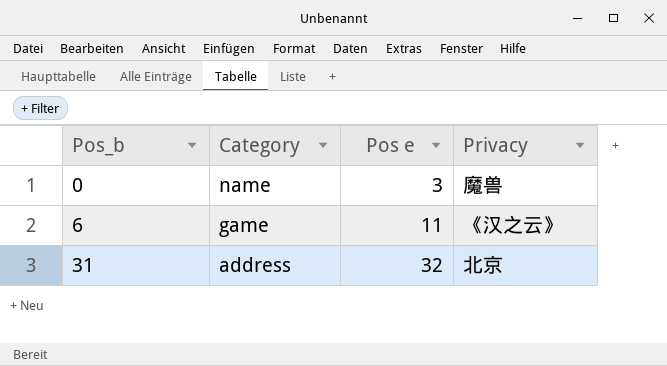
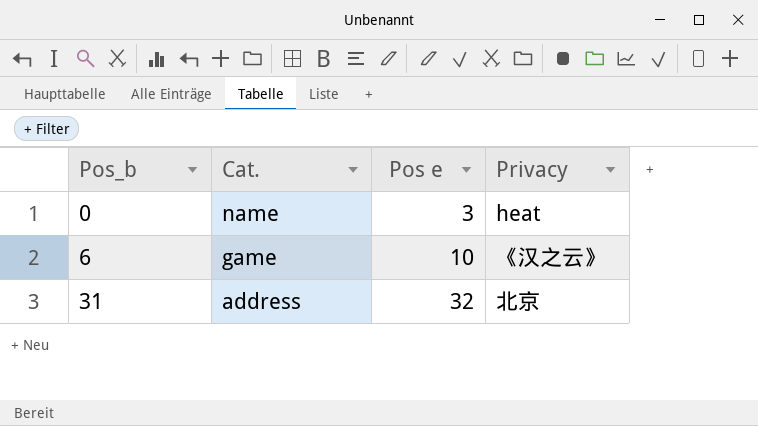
column name: Category -> Cat.
0 | Privacy: 魔兽 -> heat
6 | Pos e: 11 -> 10

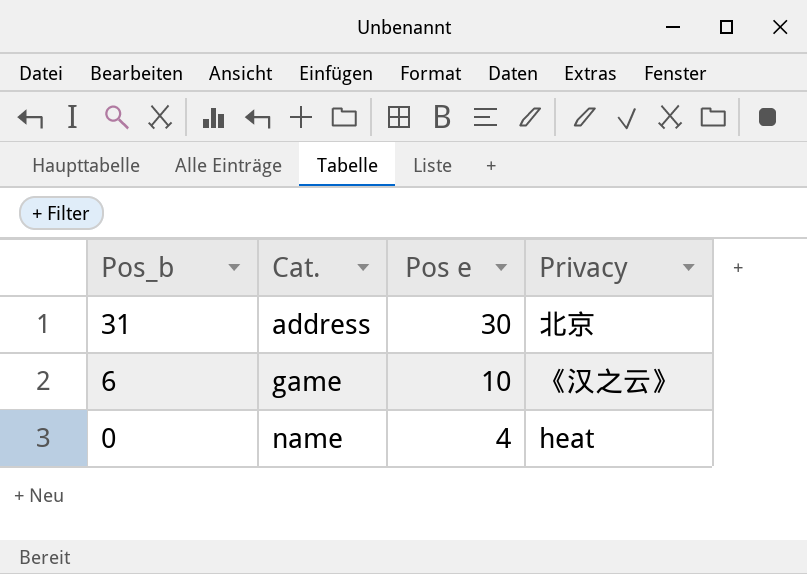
row order: Pos_b ascending -> Pos_b descending
31 | Pos e: 32 -> 30
0 | Pos e: 3 -> 4

